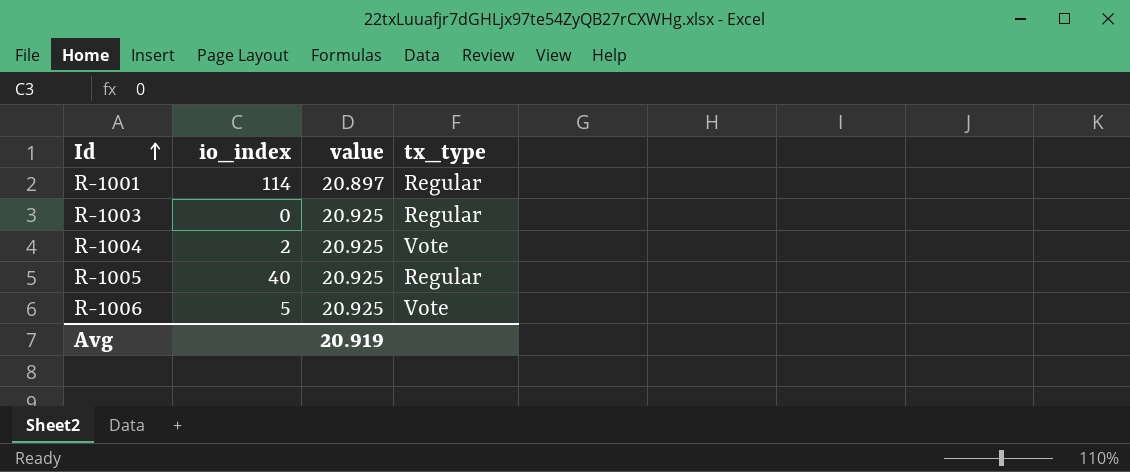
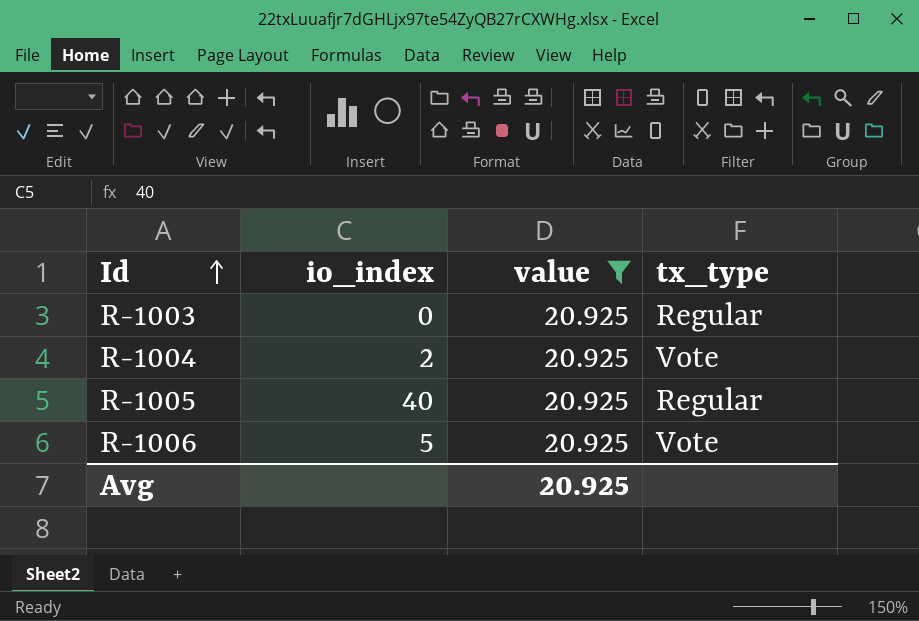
filter: none -> value = 20.925
Avg | value: 20.919 -> 20.925

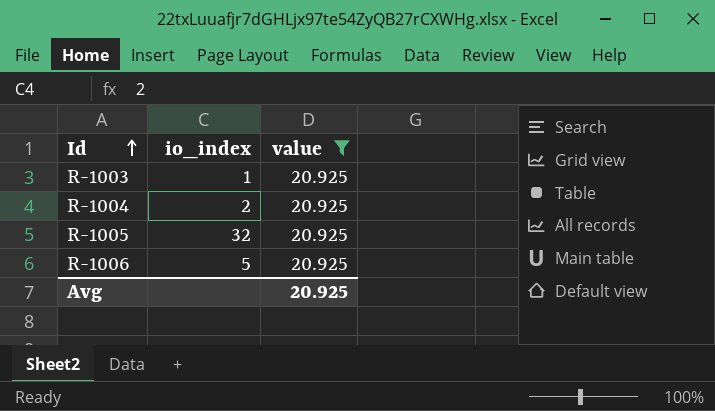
column tx_type | position: 4 -> none
R-1003 | io_index: 0 -> 1
R-1005 | io_index: 40 -> 32

